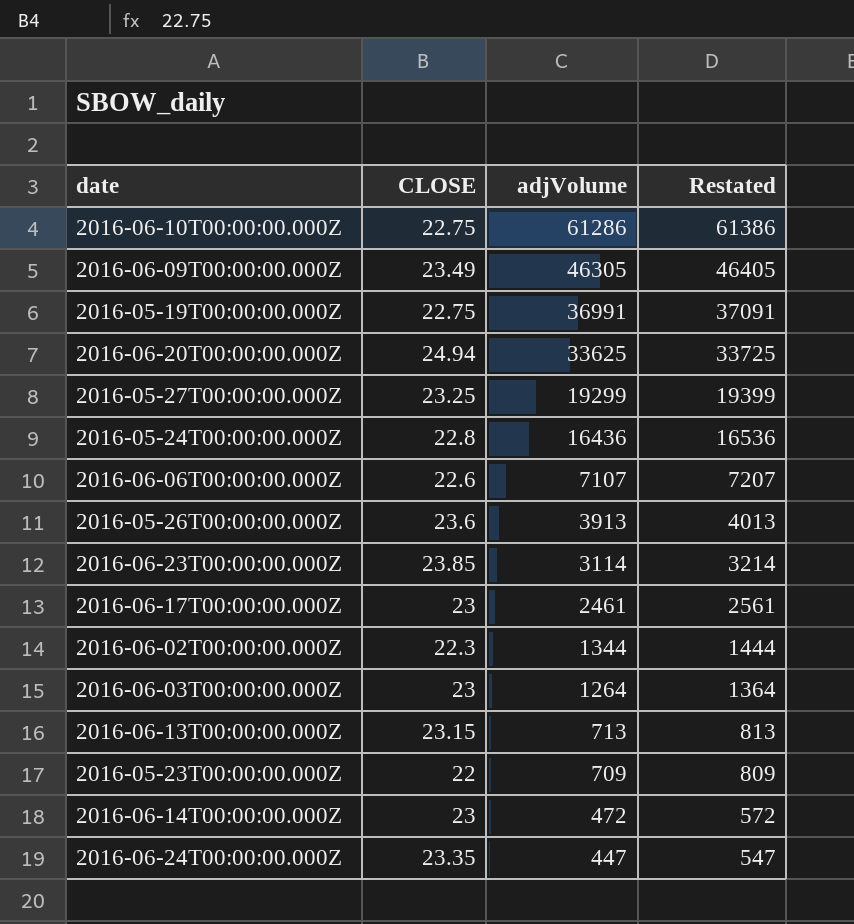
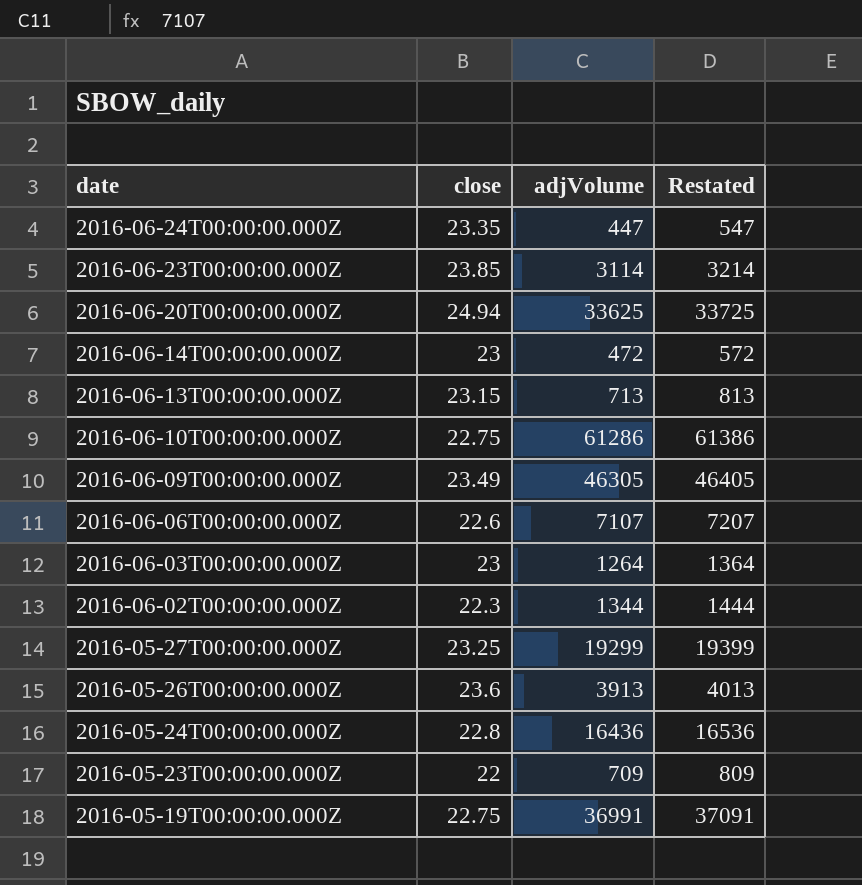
row order: adjVolume descending -> date descending
column name: CLOSE -> close
row 2016-06-17T00:00:00.000Z: 23 | 2461 | 2561 -> none

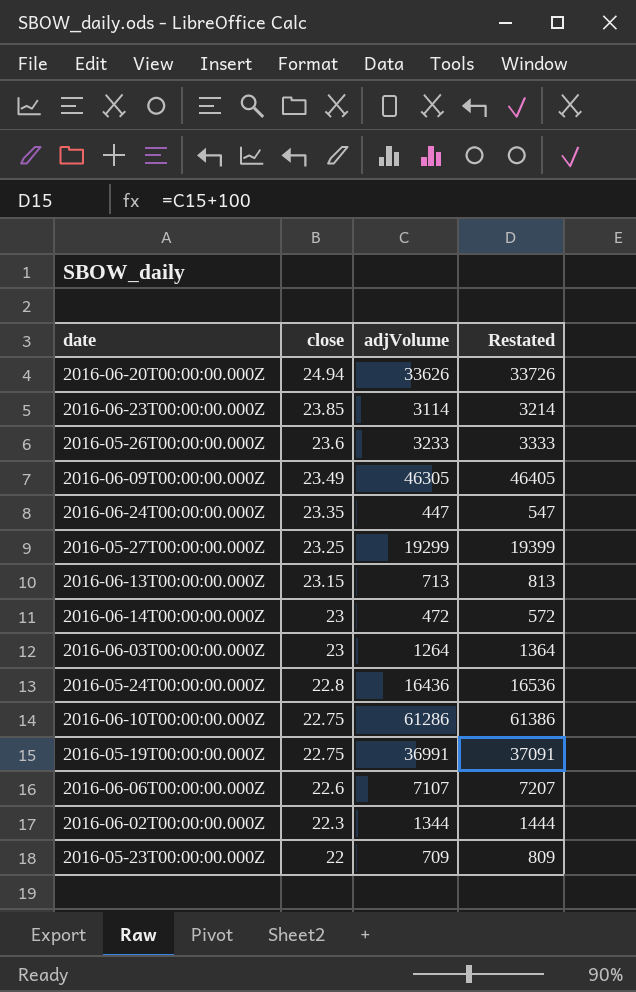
row order: date descending -> close descending
2016-06-20T00:00:00.000Z | adjVolume: 33625 -> 33626
2016-06-20T00:00:00.000Z | Restated: 33725 -> 33726
2016-05-26T00:00:00.000Z | adjVolume: 3913 -> 3233
2016-05-26T00:00:00.000Z | Restated: 4013 -> 3333

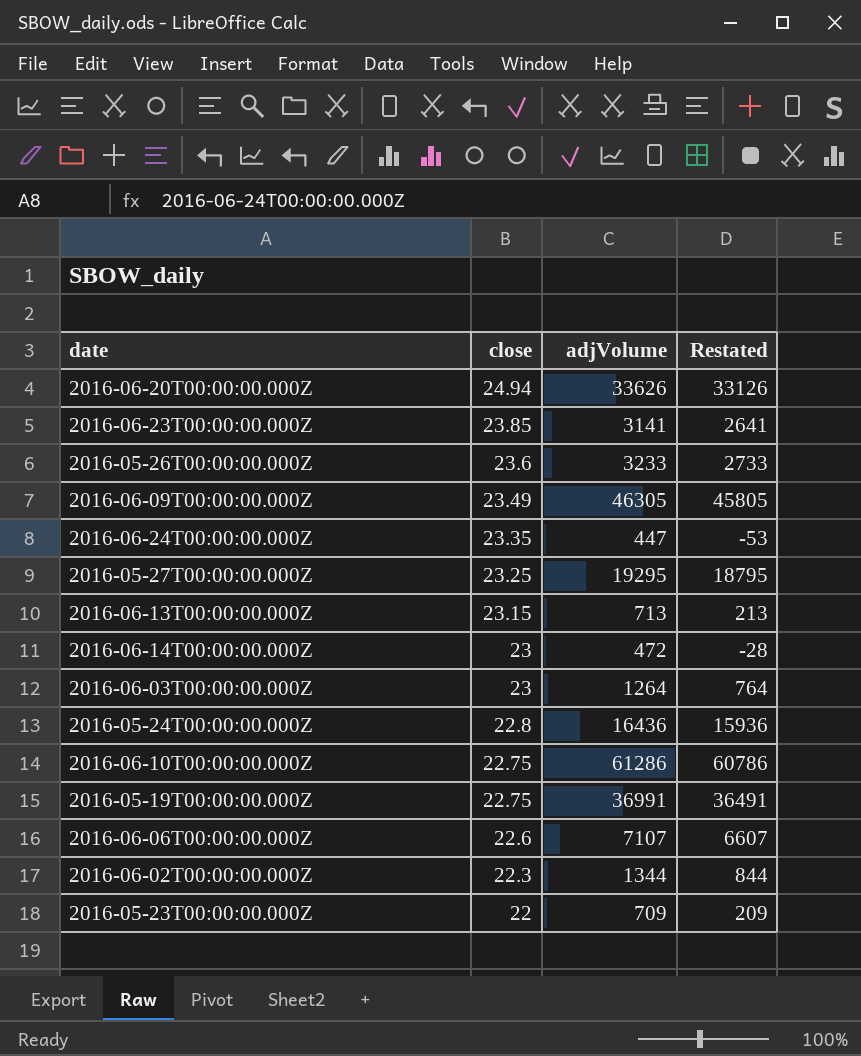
column Restated | formula: [adjVolume] + 100 -> [adjVolume] - 500
2016-06-23T00:00:00.000Z | adjVolume: 3114 -> 3141
2016-05-27T00:00:00.000Z | adjVolume: 19299 -> 19295

